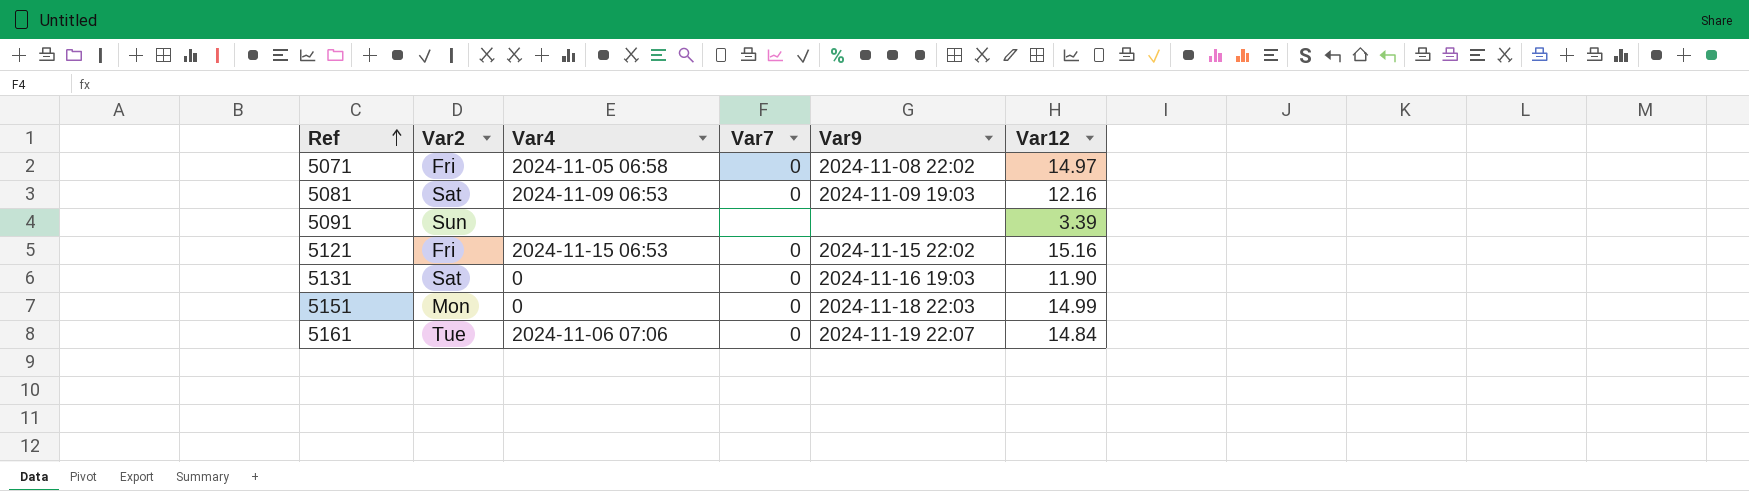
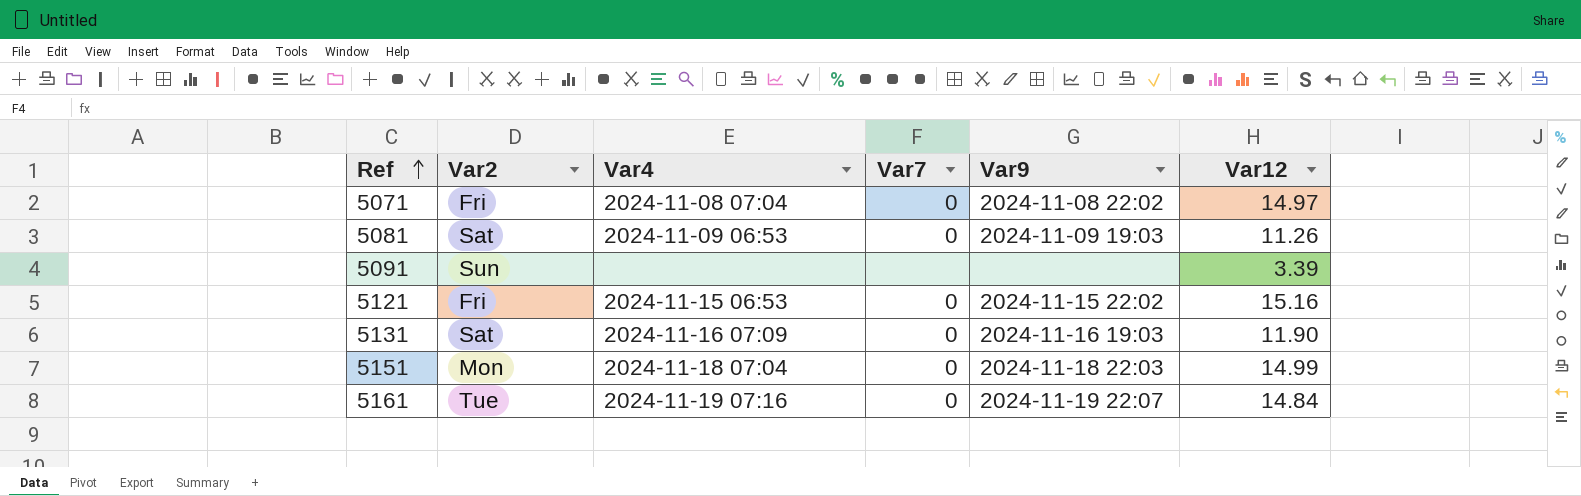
5071 | Var4: 2024-11-05 06:58 -> 2024-11-08 07:04
5081 | Var12: 12.16 -> 11.26
5131 | Var4: 0 -> 2024-11-16 07:09
5151 | Var4: 0 -> 2024-11-18 07:04
5161 | Var4: 2024-11-06 07:06 -> 2024-11-19 07:16

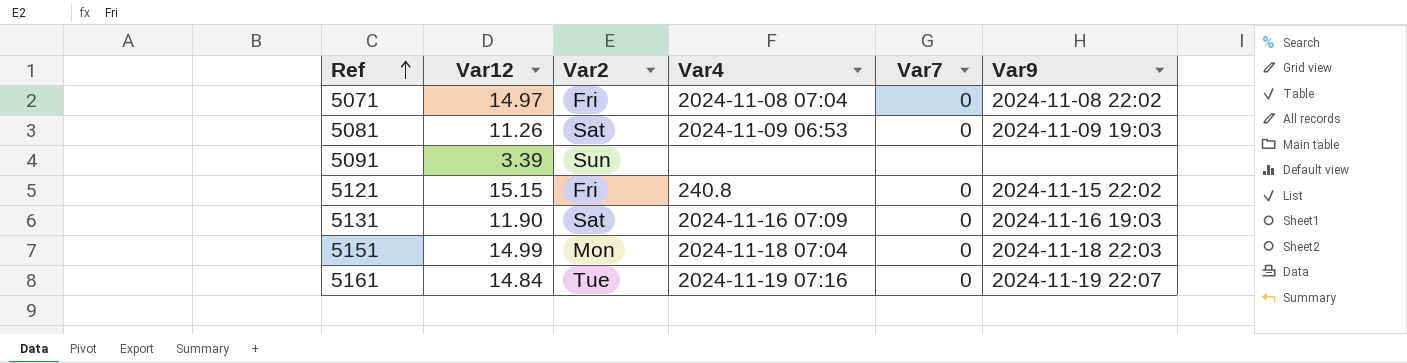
column Var12 | position: 6 -> 2
5121 | Var12: 15.16 -> 15.15
5121 | Var4: 2024-11-15 06:53 -> 240.8

